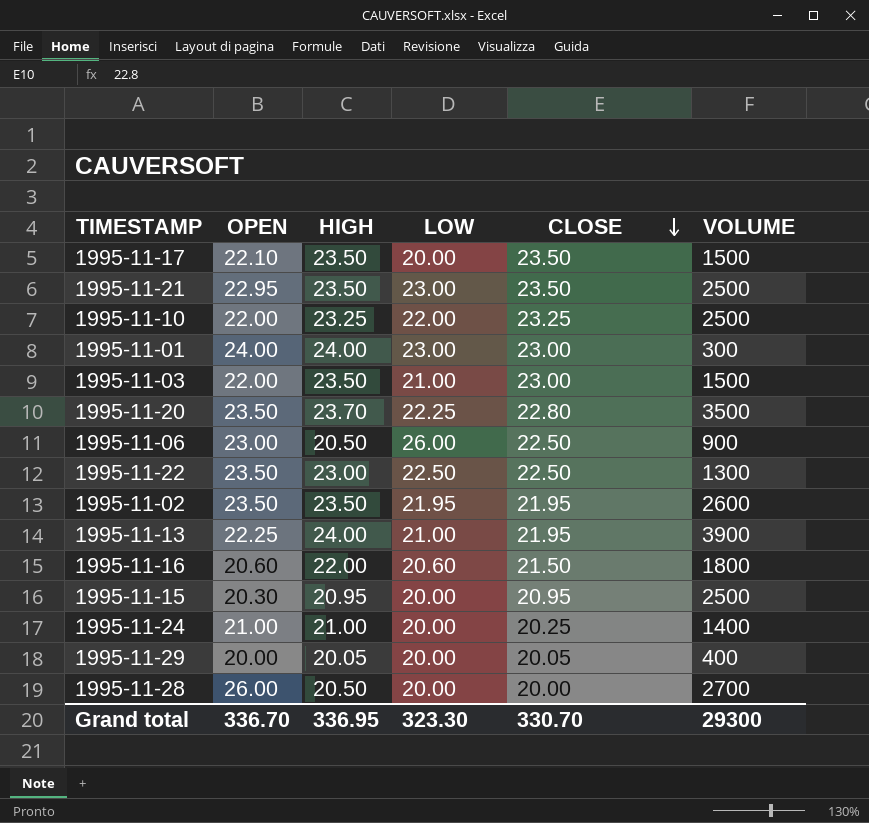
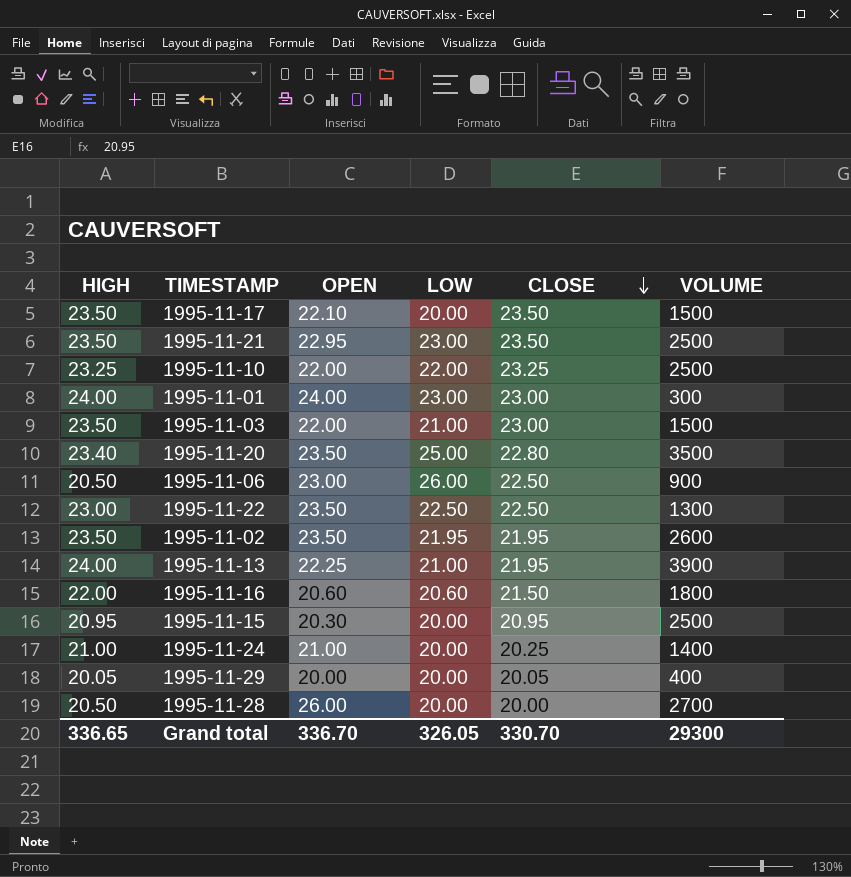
column HIGH | position: 3 -> 1
1995-11-20 | HIGH: 23.70 -> 23.40
1995-11-20 | LOW: 22.25 -> 25.00
Grand total | HIGH: 336.95 -> 336.65
Grand total | LOW: 323.30 -> 326.05

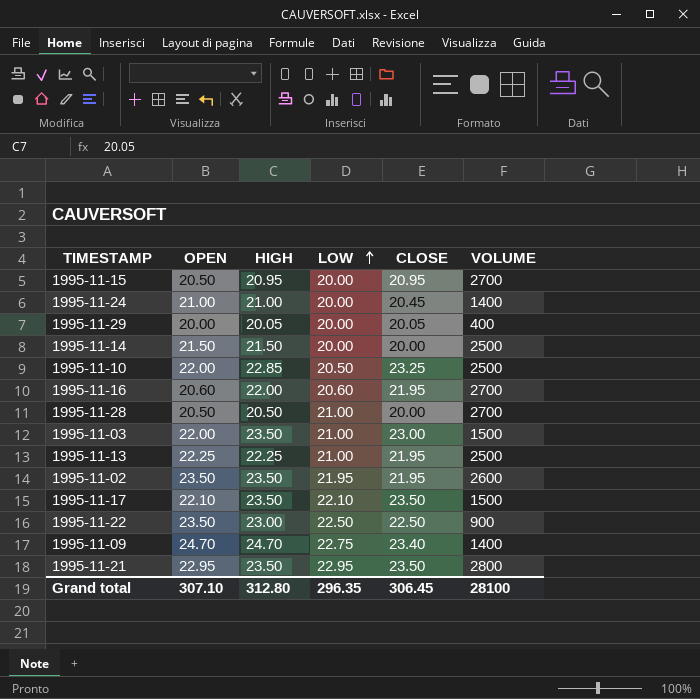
row order: CLOSE descending -> LOW ascending
column HIGH | position: 1 -> 3
row 1995-11-01: 24.00 | 24.00 | 23.00 | 23.00 | 300 -> none
row 1995-11-20: 23.40 | 23.50 | 25.00 | 22.80 | 3500 -> none
row 1995-11-06: 20.50 | 23.00 | 26.00 | 22.50 | 900 -> none
1995-11-15 | OPEN: 20.30 -> 20.50
1995-11-15 | VOLUME: 2500 -> 2700
1995-11-24 | CLOSE: 20.25 -> 20.45
row 1995-11-14: none -> 21.50 | 21.50 | 20.00 | 20.00 | 2500
1995-11-10 | HIGH: 23.25 -> 22.85
1995-11-10 | LOW: 22.00 -> 20.50
1995-11-16 | CLOSE: 21.50 -> 21.95
1995-11-16 | VOLUME: 1800 -> 2700
1995-11-28 | OPEN: 26.00 -> 20.50
1995-11-28 | LOW: 20.00 -> 21.00
1995-11-13 | HIGH: 24.00 -> 22.25
1995-11-13 | VOLUME: 3900 -> 2500
1995-11-17 | LOW: 20.00 -> 22.10
1995-11-22 | VOLUME: 1300 -> 900
row 1995-11-09: none -> 24.70 | 24.70 | 22.75 | 23.40 | 1400
1995-11-21 | LOW: 23.00 -> 22.95
1995-11-21 | VOLUME: 2500 -> 2800
Grand total | OPEN: 336.70 -> 307.10
Grand total | HIGH: 336.65 -> 312.80
Grand total | LOW: 326.05 -> 296.35
Grand total | CLOSE: 330.70 -> 306.45
Grand total | VOLUME: 29300 -> 28100

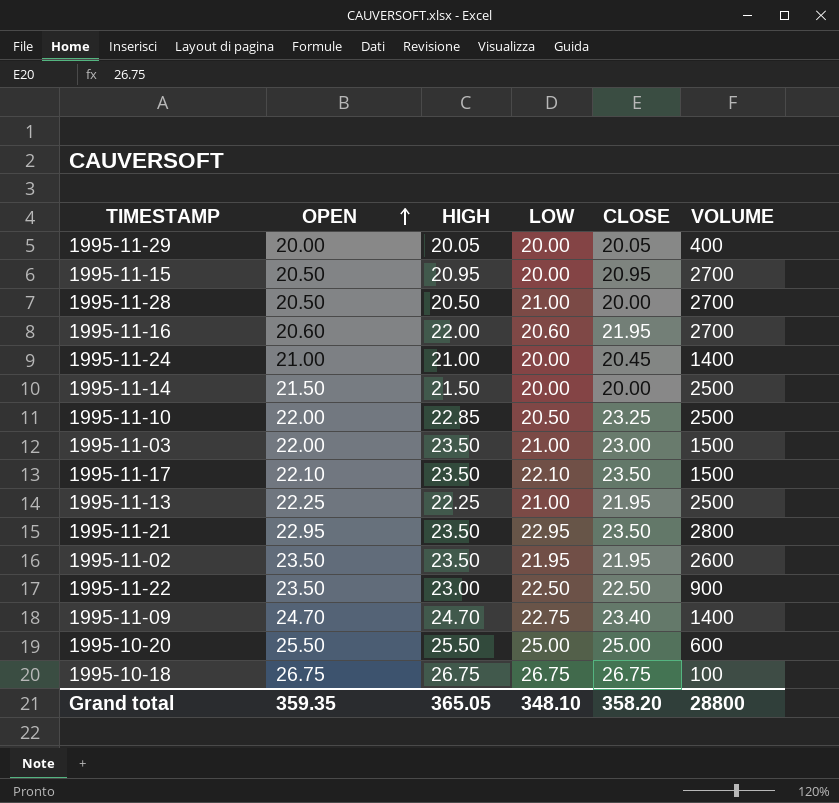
row order: LOW ascending -> OPEN ascending
row 1995-10-20: none -> 25.50 | 25.50 | 25.00 | 25.00 | 600
row 1995-10-18: none -> 26.75 | 26.75 | 26.75 | 26.75 | 100
Grand total | OPEN: 307.10 -> 359.35
Grand total | HIGH: 312.80 -> 365.05
Grand total | LOW: 296.35 -> 348.10
Grand total | CLOSE: 306.45 -> 358.20
Grand total | VOLUME: 28100 -> 28800

